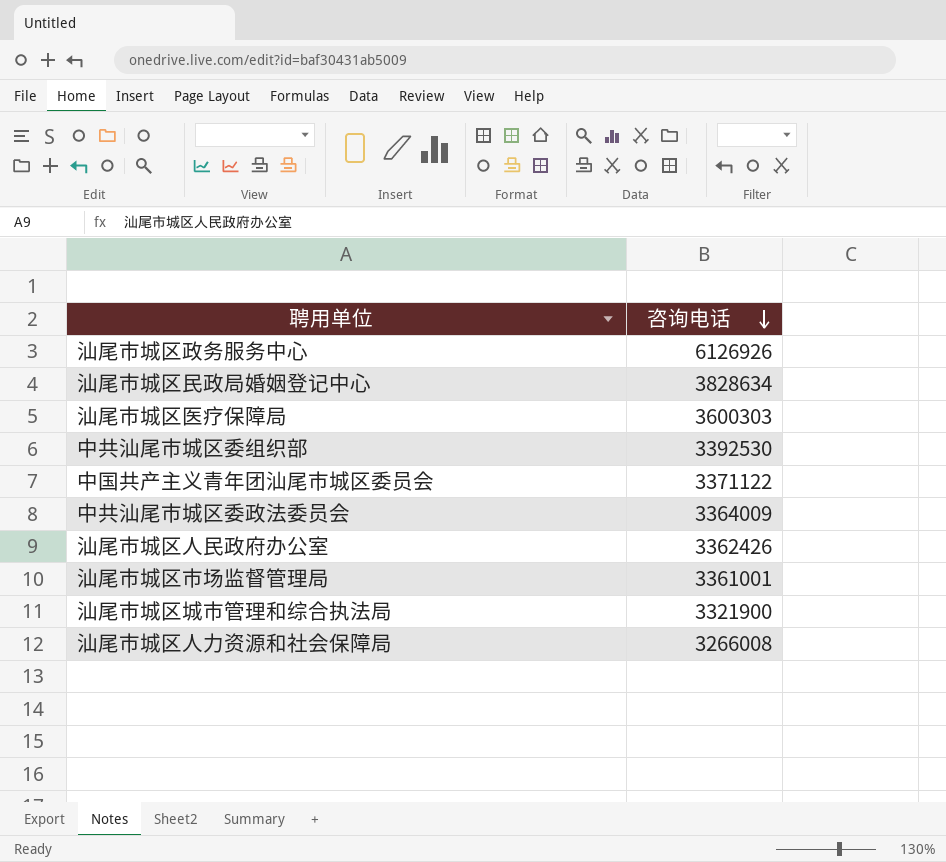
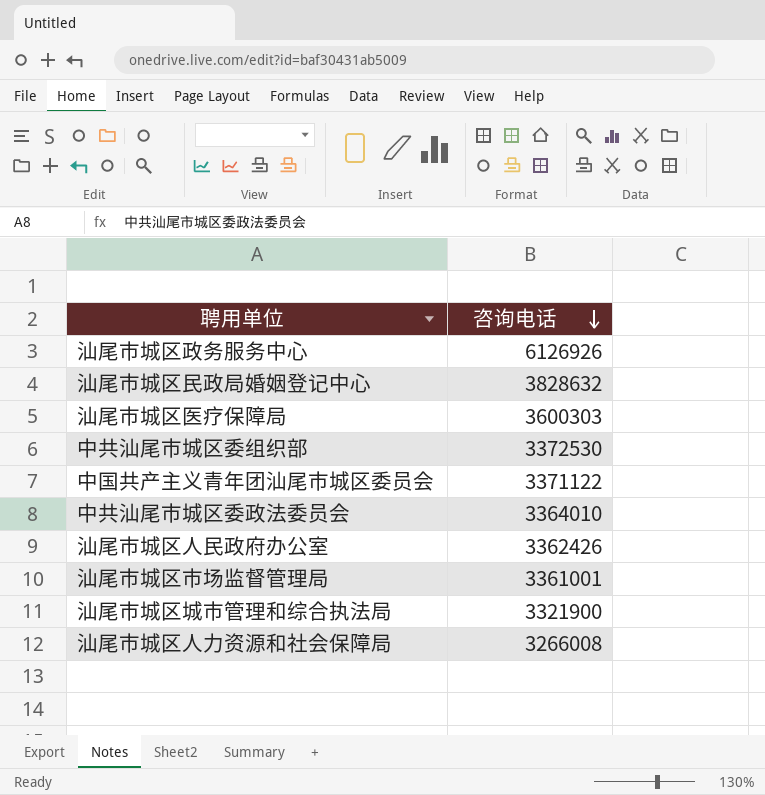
汕尾市城区民政局婚姻登记中心 | 咨询电话: 3828634 -> 3828632
中共汕尾市城区委组织部 | 咨询电话: 3392530 -> 3372530
中共汕尾市城区委政法委员会 | 咨询电话: 3364009 -> 3364010

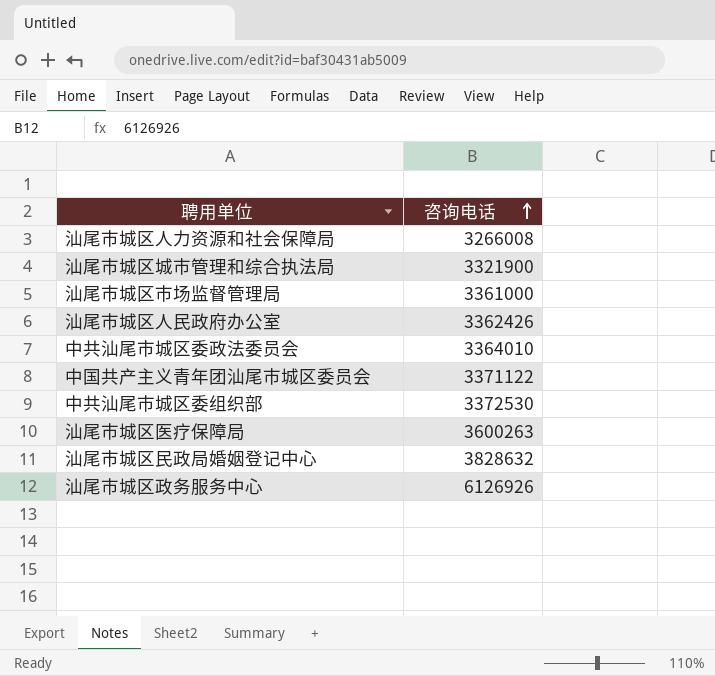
row order: 咨询电话 descending -> 咨询电话 ascending
汕尾市城区市场监督管理局 | 咨询电话: 3361001 -> 3361000
汕尾市城区医疗保障局 | 咨询电话: 3600303 -> 3600263

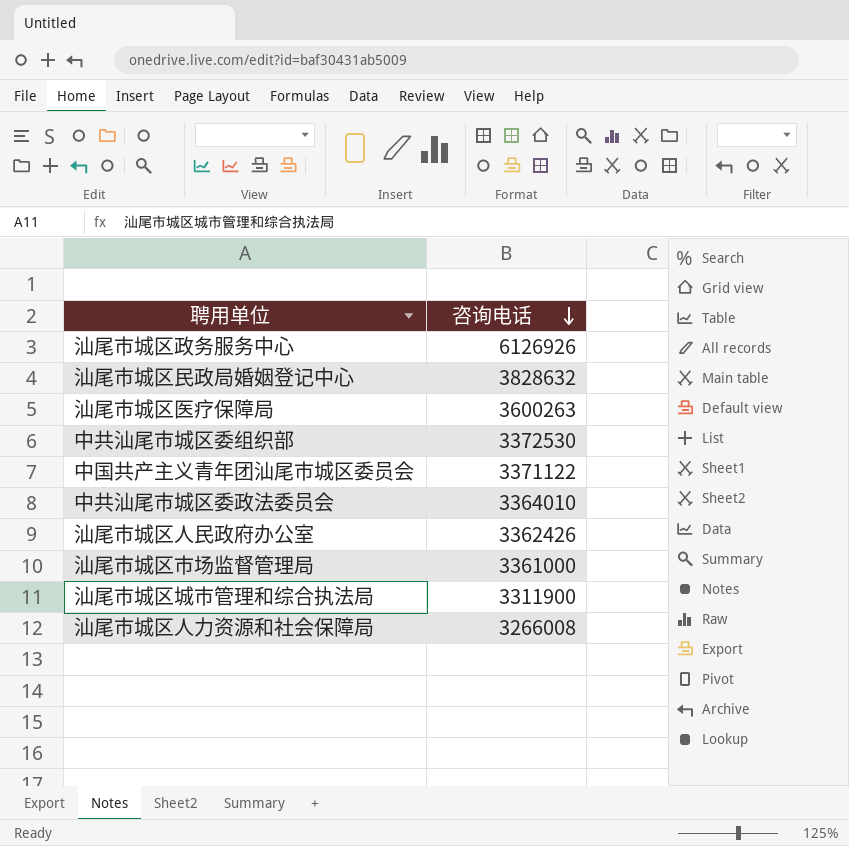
row order: 咨询电话 ascending -> 咨询电话 descending
汕尾市城区城市管理和综合执法局 | 咨询电话: 3321900 -> 3311900

